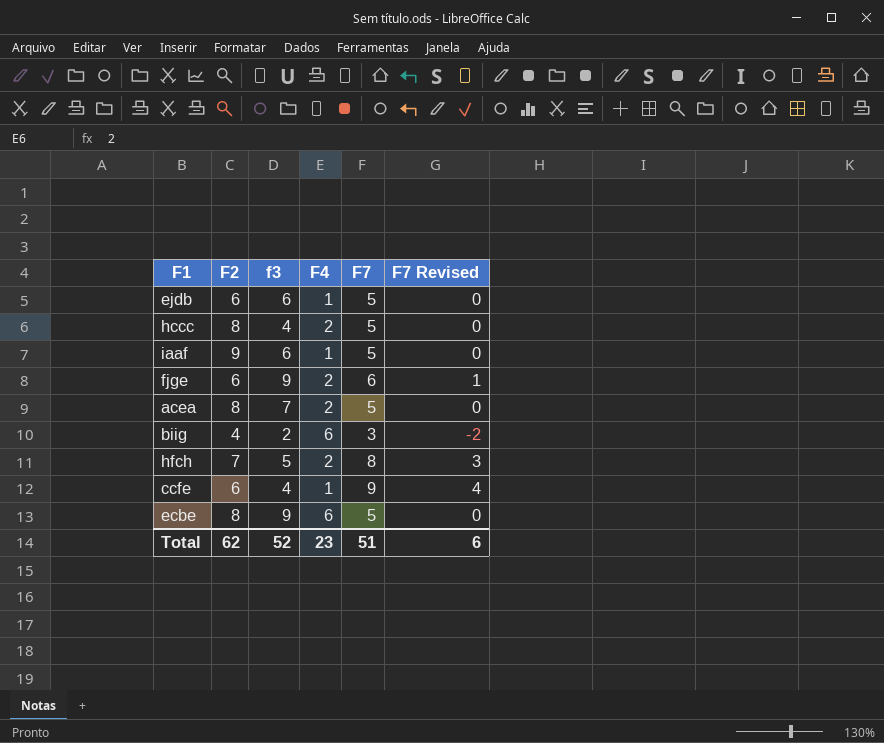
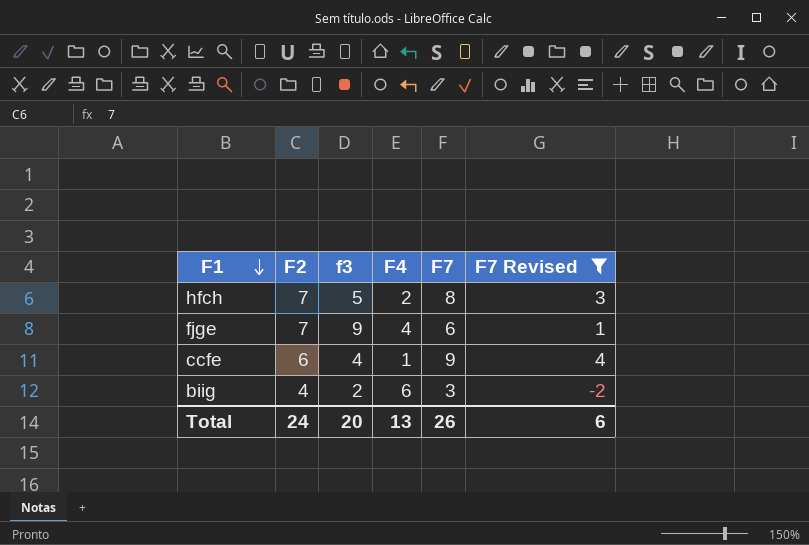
filter: none -> F7 Revised != 0
row order: none -> F1 descending
fjge | F2: 6 -> 7
fjge | F4: 2 -> 4
Total | F2: 62 -> 24
Total | f3: 52 -> 20
Total | F4: 23 -> 13
Total | F7: 51 -> 26

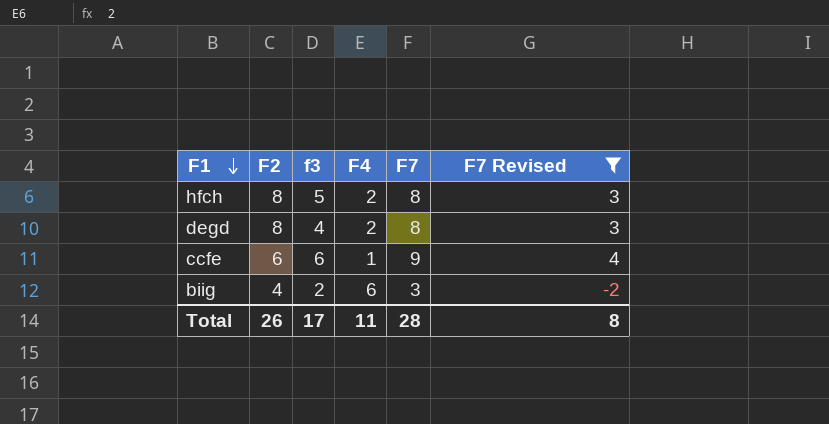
row fjge: 7 | 9 | 4 | 6 | 1 -> none
hfch | F2: 7 -> 8
row degd: none -> 8 | 4 | 2 | 8 | 3
ccfe | f3: 4 -> 6
Total | F2: 24 -> 26
Total | f3: 20 -> 17
Total | F4: 13 -> 11
Total | F7: 26 -> 28
Total | F7 Revised: 6 -> 8

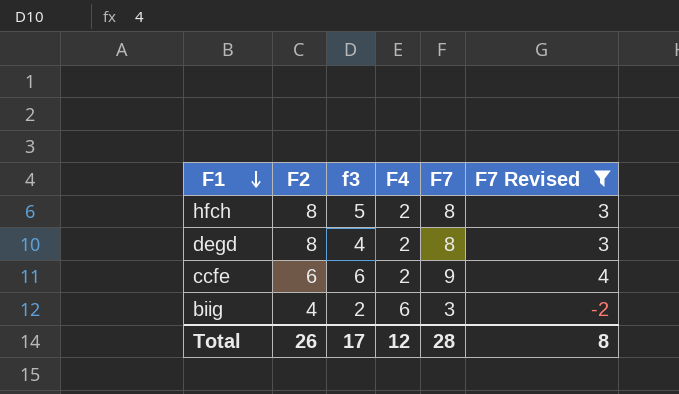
ccfe | F4: 1 -> 2
Total | F4: 11 -> 12

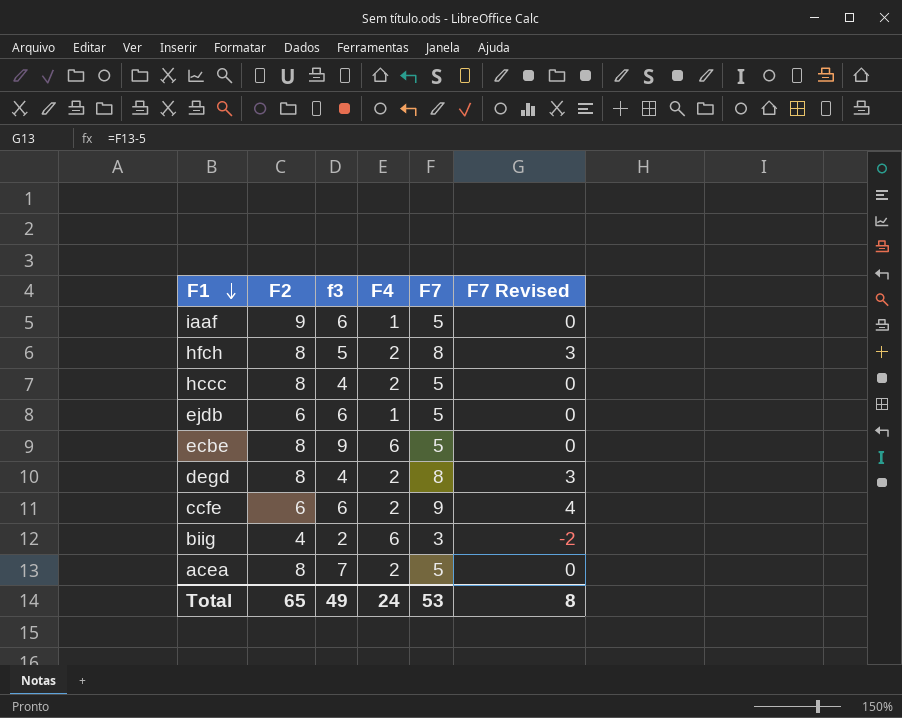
filter: F7 Revised != 0 -> none
Total | F2: 26 -> 65
Total | f3: 17 -> 49
Total | F4: 12 -> 24
Total | F7: 28 -> 53

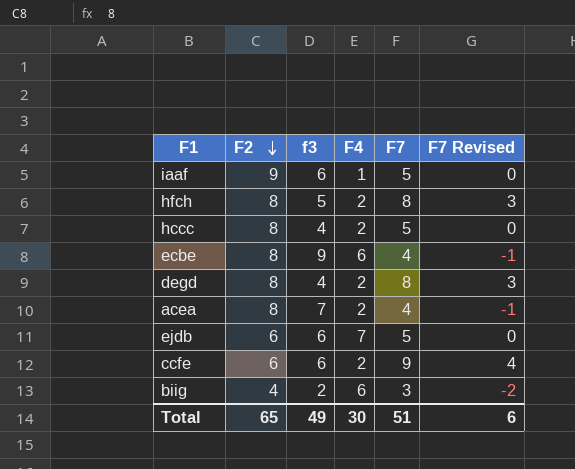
row order: F1 descending -> F2 descending
ecbe | F7: 5 -> 4
ecbe | F7 Revised: 0 -> -1
acea | F7: 5 -> 4
acea | F7 Revised: 0 -> -1
ejdb | F4: 1 -> 7
Total | F4: 24 -> 30
Total | F7: 53 -> 51
Total | F7 Revised: 8 -> 6

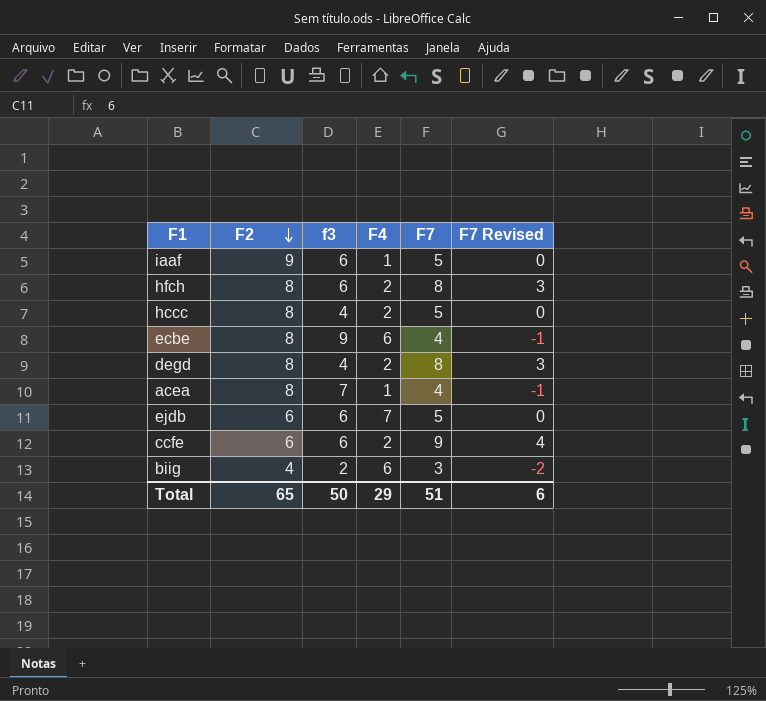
hfch | f3: 5 -> 6
acea | F4: 2 -> 1
Total | f3: 49 -> 50
Total | F4: 30 -> 29

